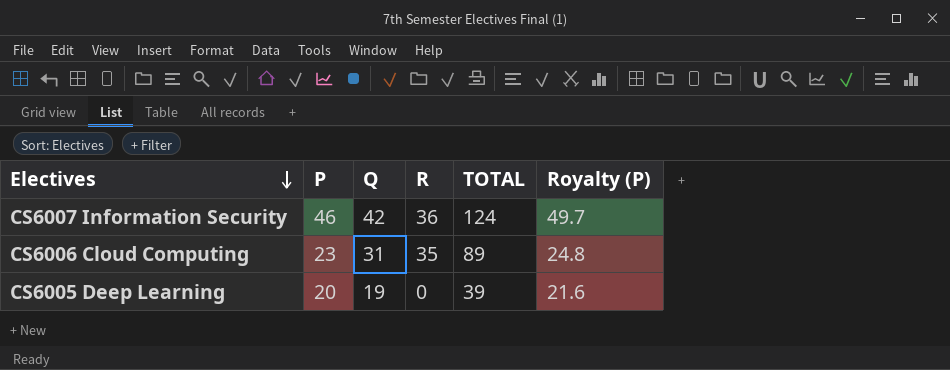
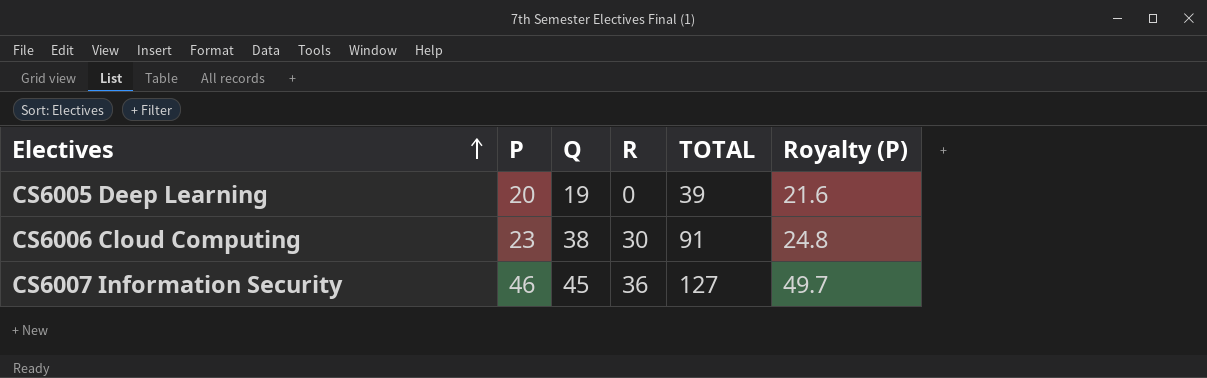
row order: Electives descending -> Electives ascending
CS6006 Cloud Computing | Q: 31 -> 38
CS6006 Cloud Computing | R: 35 -> 30
CS6006 Cloud Computing | TOTAL: 89 -> 91
CS6007 Information Security | Q: 42 -> 45
CS6007 Information Security | TOTAL: 124 -> 127

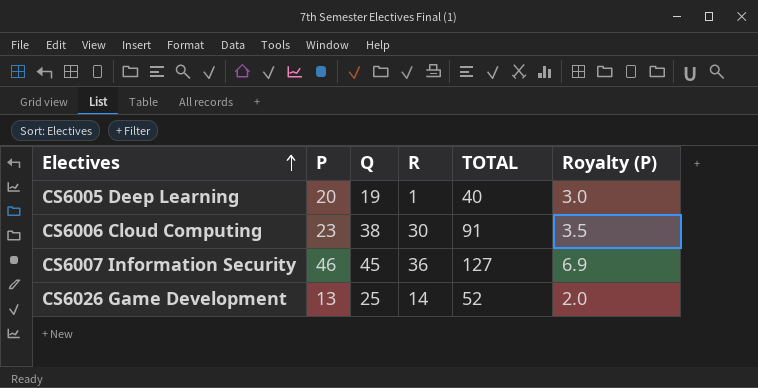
column Royalty (P) | formula: [P] * 1.08 -> [P] * 0.15
CS6005 Deep Learning | R: 0 -> 1
CS6005 Deep Learning | TOTAL: 39 -> 40
row CS6026 Game Development: none -> 13 | 25 | 14 | 52 | 2.0

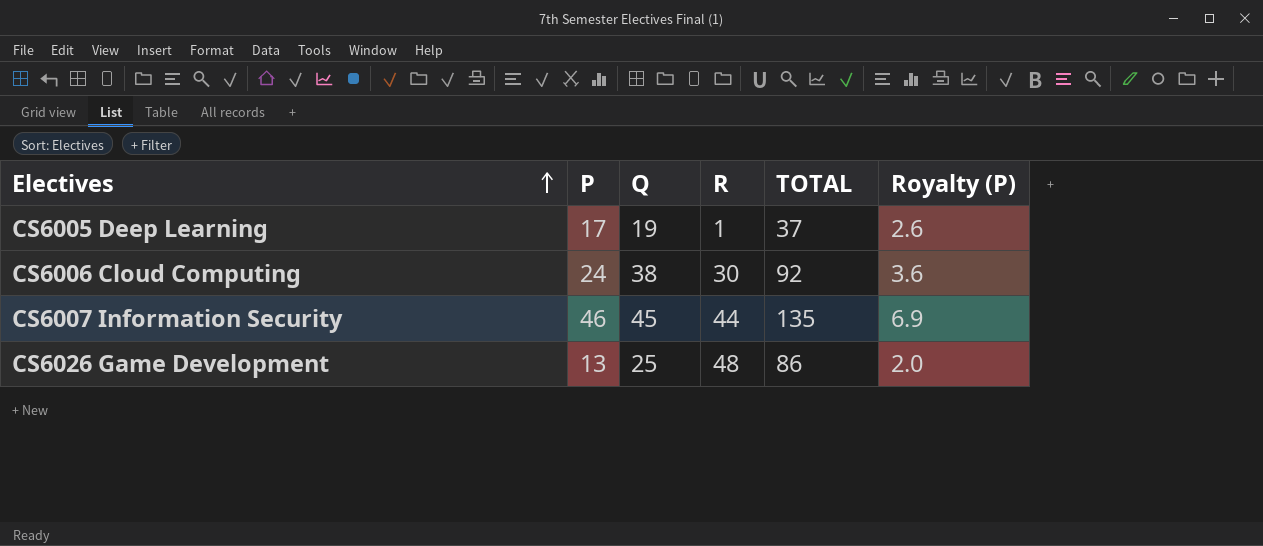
CS6005 Deep Learning | P: 20 -> 17
CS6005 Deep Learning | TOTAL: 40 -> 37
CS6005 Deep Learning | Royalty (P): 3.0 -> 2.6
CS6006 Cloud Computing | P: 23 -> 24
CS6006 Cloud Computing | TOTAL: 91 -> 92
CS6006 Cloud Computing | Royalty (P): 3.5 -> 3.6
CS6007 Information Security | R: 36 -> 44
CS6007 Information Security | TOTAL: 127 -> 135
CS6026 Game Development | R: 14 -> 48
CS6026 Game Development | TOTAL: 52 -> 86

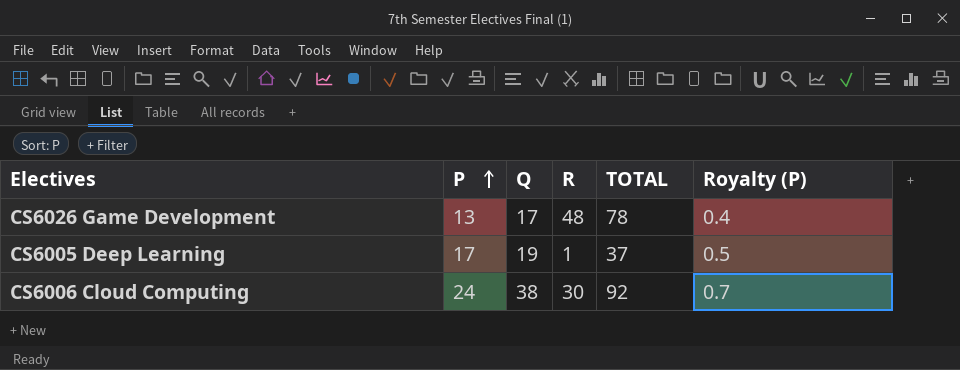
row order: Electives ascending -> P ascending
column Royalty (P) | formula: [P] * 0.15 -> [P] * 0.03
row CS6007 Information Security: 46 | 45 | 44 | 135 | 6.9 -> none
CS6026 Game Development | Q: 25 -> 17
CS6026 Game Development | TOTAL: 86 -> 78

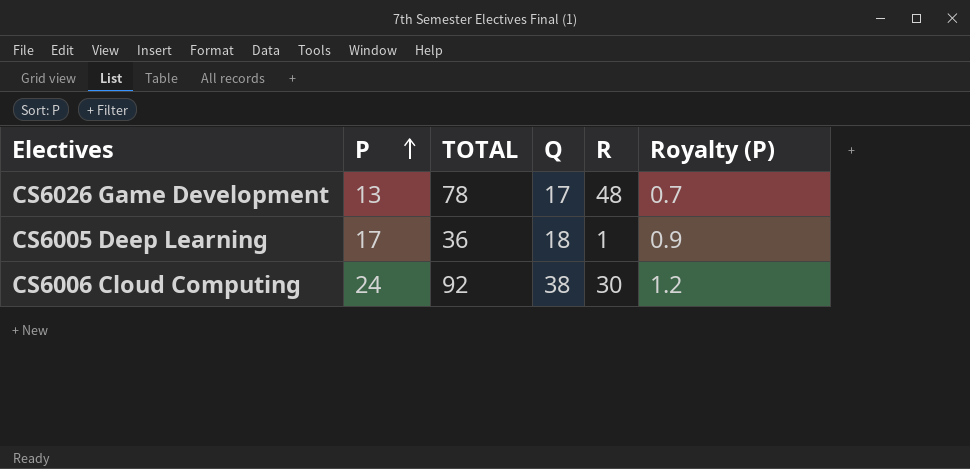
column TOTAL | position: 5 -> 3
column Royalty (P) | formula: [P] * 0.03 -> [P] * 0.05
CS6005 Deep Learning | TOTAL: 37 -> 36
CS6005 Deep Learning | Q: 19 -> 18

